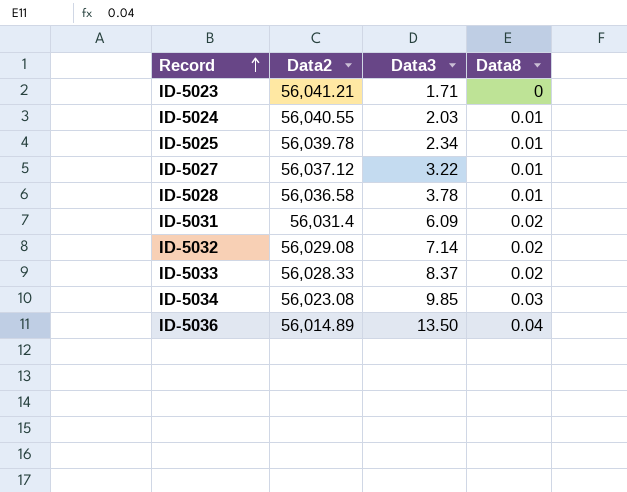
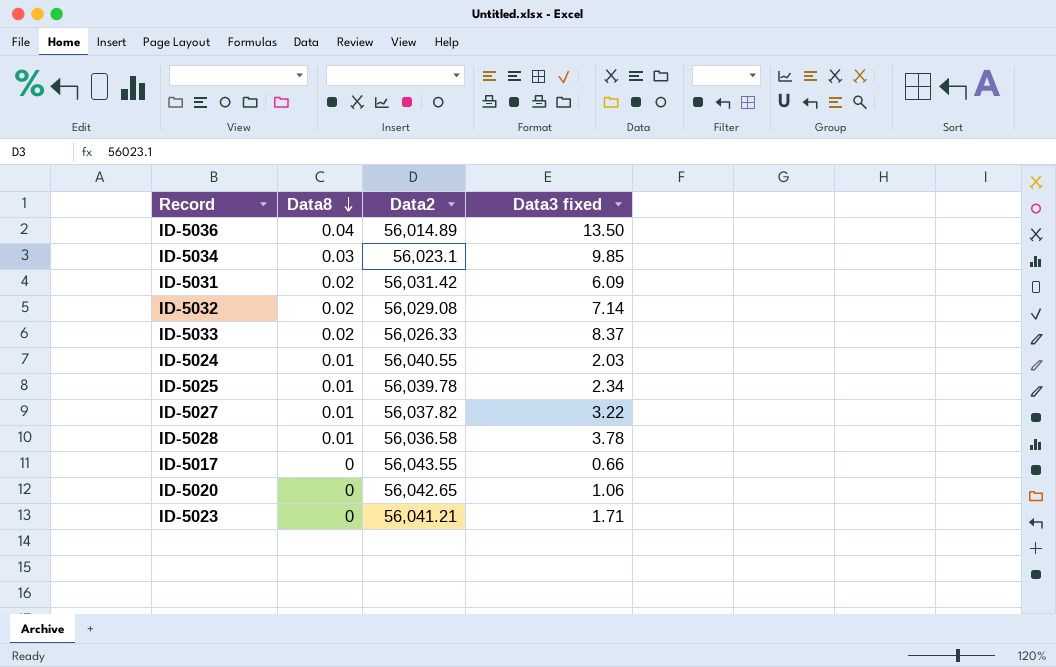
row order: Record ascending -> Data8 descending
column Data8 | position: 4 -> 2
column name: Data3 -> Data3 fixed
ID-5034 | Data2: 56,023.08 -> 56,023.1
ID-5031 | Data2: 56,031.4 -> 56,031.42
ID-5033 | Data2: 56,028.33 -> 56,026.33
ID-5027 | Data2: 56,037.12 -> 56,037.82
row ID-5017: none -> 0 | 56,043.55 | 0.66
row ID-5020: none -> 0 | 56,042.65 | 1.06

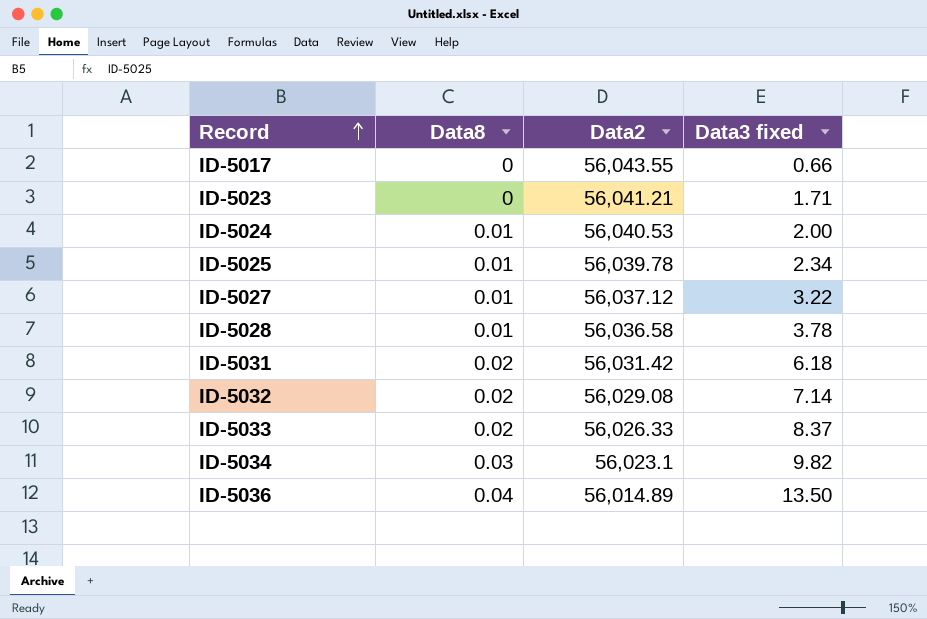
row order: Data8 descending -> Record ascending
row ID-5020: 0 | 56,042.65 | 1.06 -> none
ID-5024 | Data2: 56,040.55 -> 56,040.53
ID-5024 | Data3 fixed: 2.03 -> 2.00
ID-5027 | Data2: 56,037.82 -> 56,037.12
ID-5031 | Data3 fixed: 6.09 -> 6.18
ID-5034 | Data3 fixed: 9.85 -> 9.82

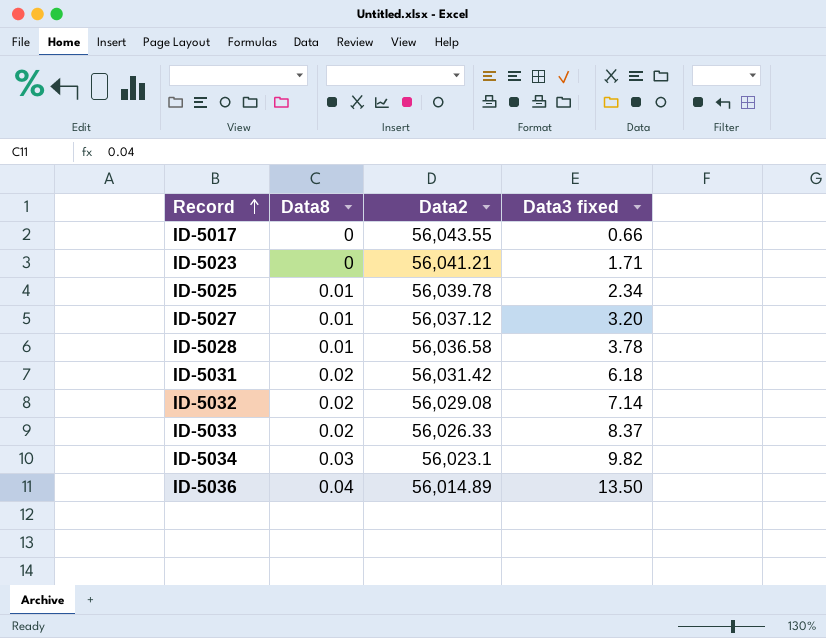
row ID-5024: 0.01 | 56,040.53 | 2.00 -> none
ID-5027 | Data3 fixed: 3.22 -> 3.20

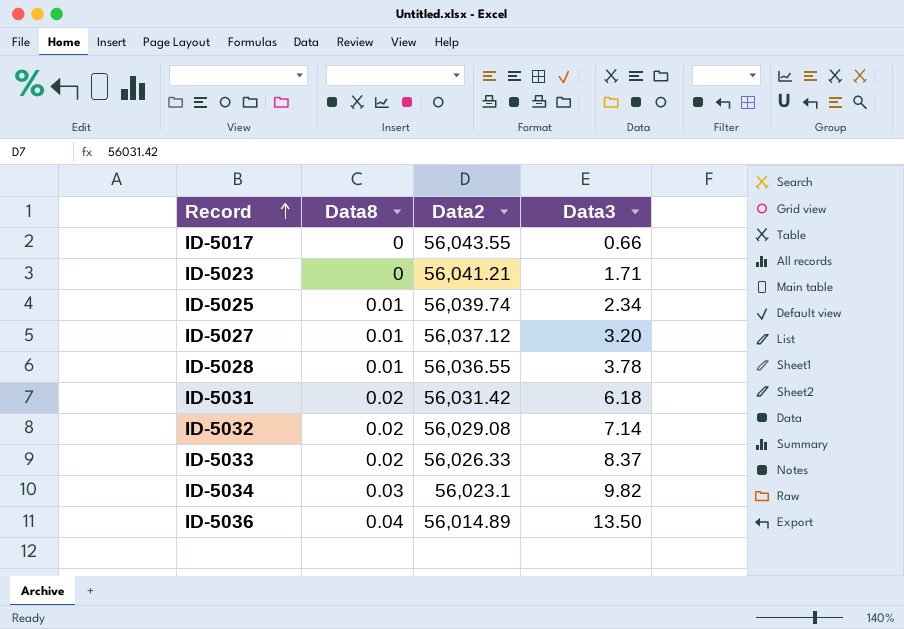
column name: Data3 fixed -> Data3
ID-5025 | Data2: 56,039.78 -> 56,039.74
ID-5028 | Data2: 56,036.58 -> 56,036.55

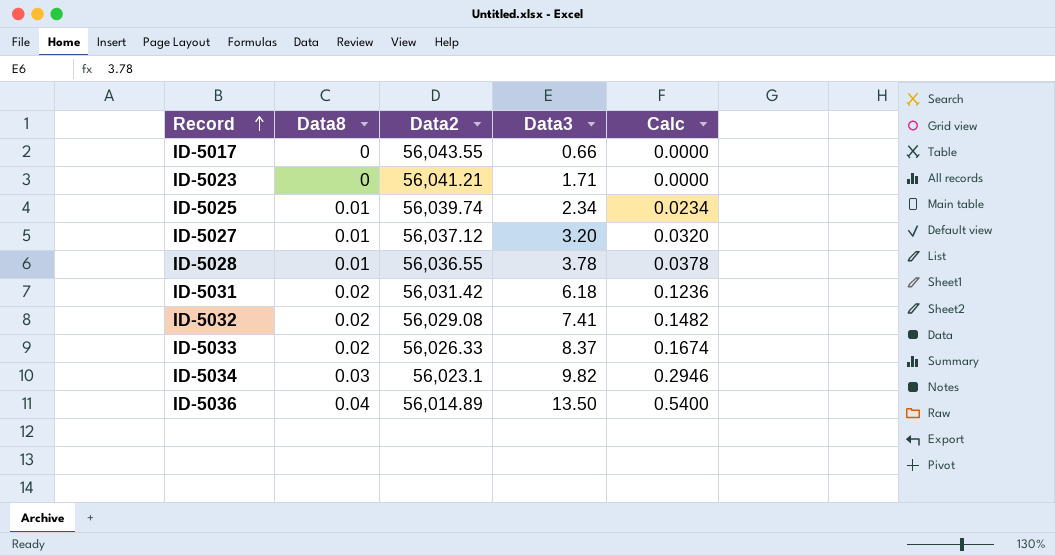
column Calc | formula: none -> [Data8] * [Data3]
ID-5032 | Data3: 7.14 -> 7.41

